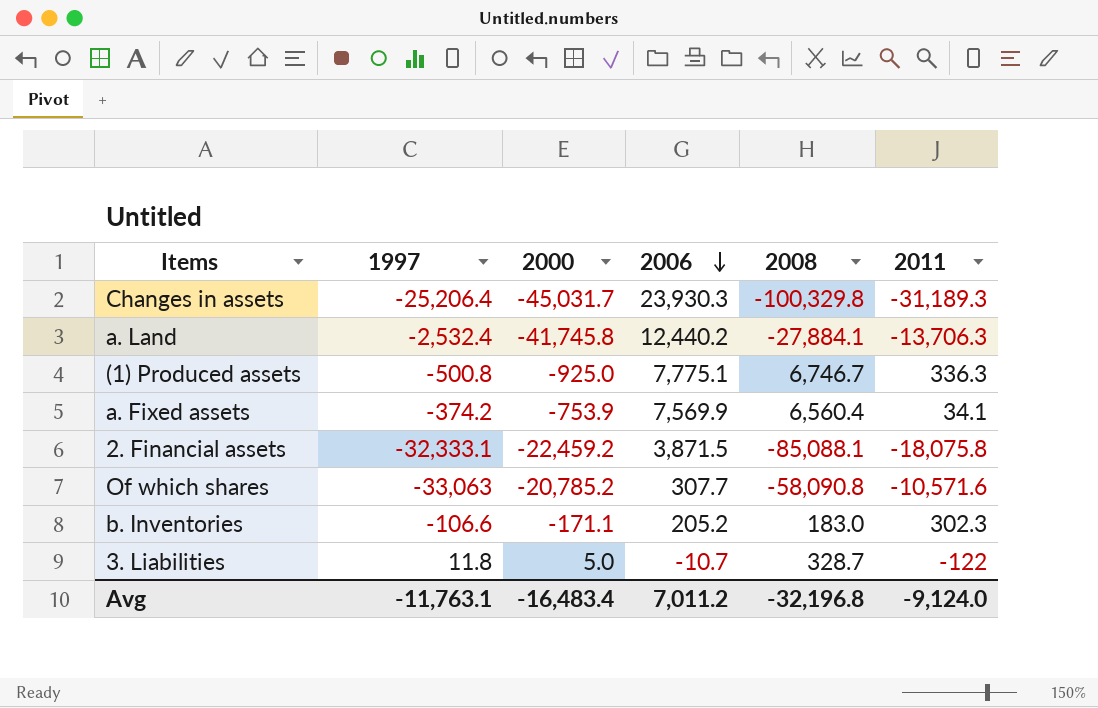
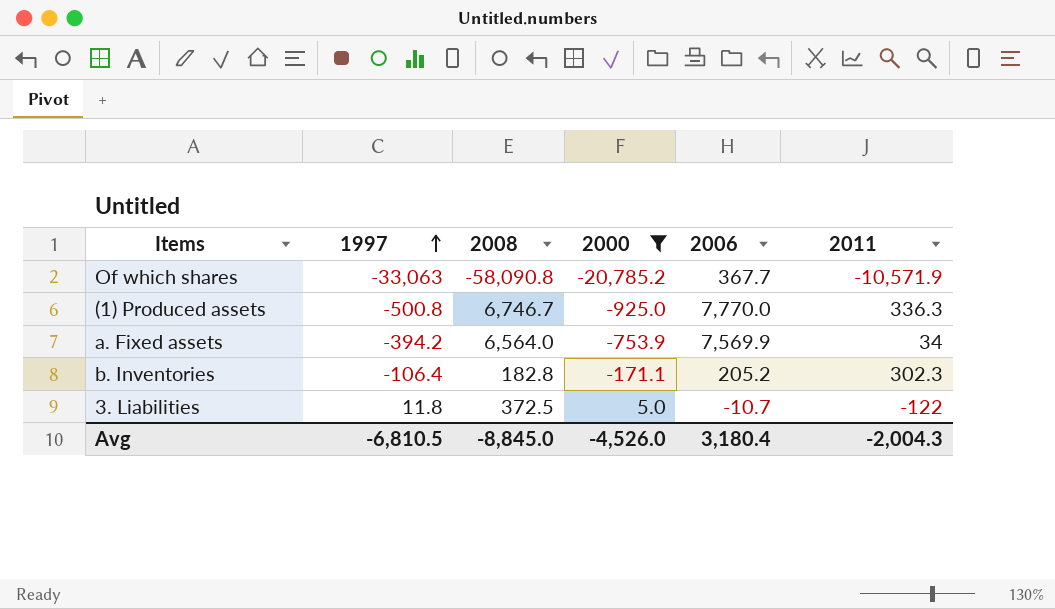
filter: none -> 2000 >= -20,785.2
row order: 2006 descending -> 1997 ascending
column 2008 | position: 5 -> 3
Of which shares | 2006: 307.7 -> 367.7
Of which shares | 2011: -10,571.6 -> -10,571.9
(1) Produced assets | 2006: 7,775.1 -> 7,770.0
a. Fixed assets | 1997: -374.2 -> -394.2
a. Fixed assets | 2008: 6,560.4 -> 6,564.0
a. Fixed assets | 2011: 34.1 -> 34
b. Inventories | 1997: -106.6 -> -106.4
b. Inventories | 2008: 183.0 -> 182.8
3. Liabilities | 2008: 328.7 -> 372.5
Avg | 1997: -11,763.1 -> -6,810.5
Avg | 2008: -32,196.8 -> -8,845.0
Avg | 2000: -16,483.4 -> -4,526.0
Avg | 2006: 7,011.2 -> 3,180.4
Avg | 2011: -9,124.0 -> -2,004.3

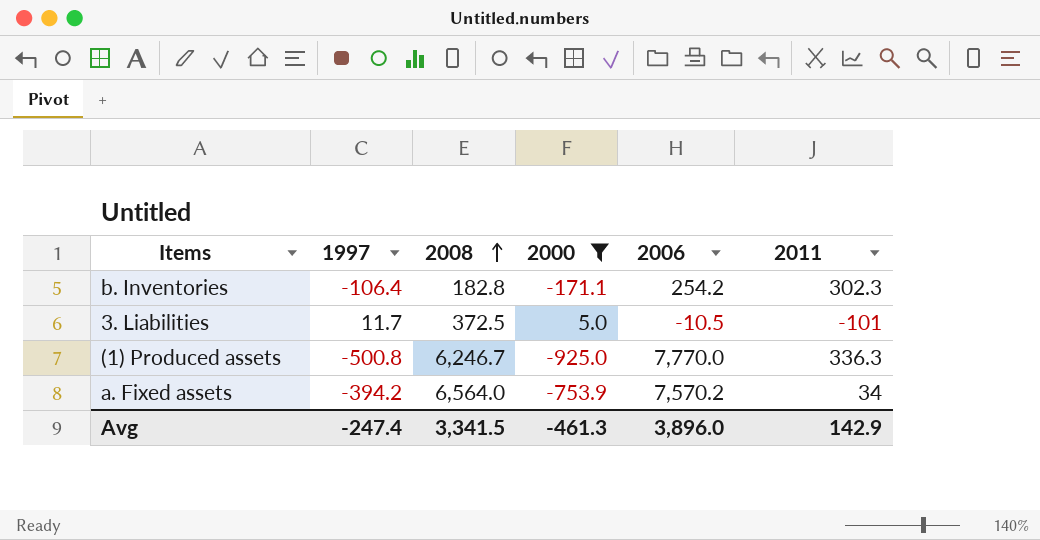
row order: 1997 ascending -> 2008 ascending
row Of which shares: -33,063 | -58,090.8 | -20,785.2 | 367.7 | -10,571.9 -> none
b. Inventories | 2006: 205.2 -> 254.2
3. Liabilities | 1997: 11.8 -> 11.7
3. Liabilities | 2006: -10.7 -> -10.5
3. Liabilities | 2011: -122 -> -101
(1) Produced assets | 2008: 6,746.7 -> 6,246.7
a. Fixed assets | 2006: 7,569.9 -> 7,570.2
Avg | 1997: -6,810.5 -> -247.4
Avg | 2008: -8,845.0 -> 3,341.5
Avg | 2000: -4,526.0 -> -461.3
Avg | 2006: 3,180.4 -> 3,896.0
Avg | 2011: -2,004.3 -> 142.9

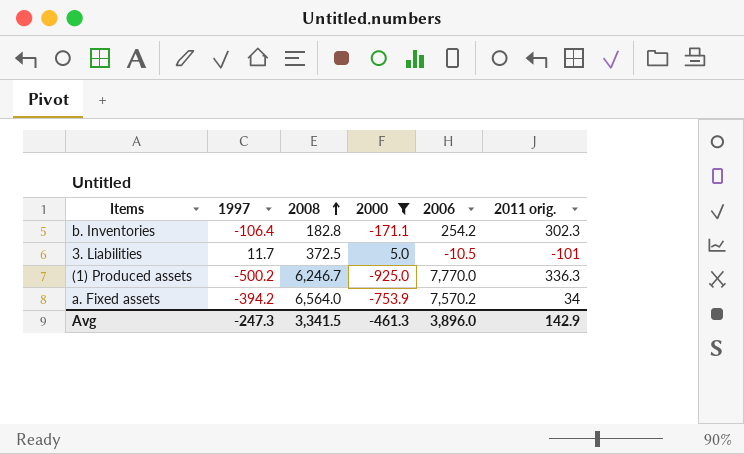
column name: 2011 -> 2011 orig.
(1) Produced assets | 1997: -500.8 -> -500.2
Avg | 1997: -247.4 -> -247.3

